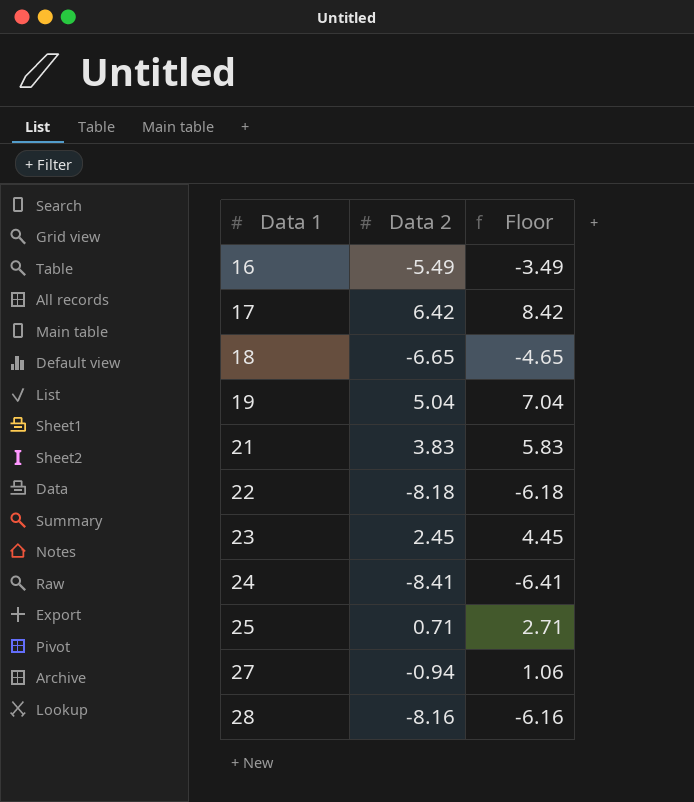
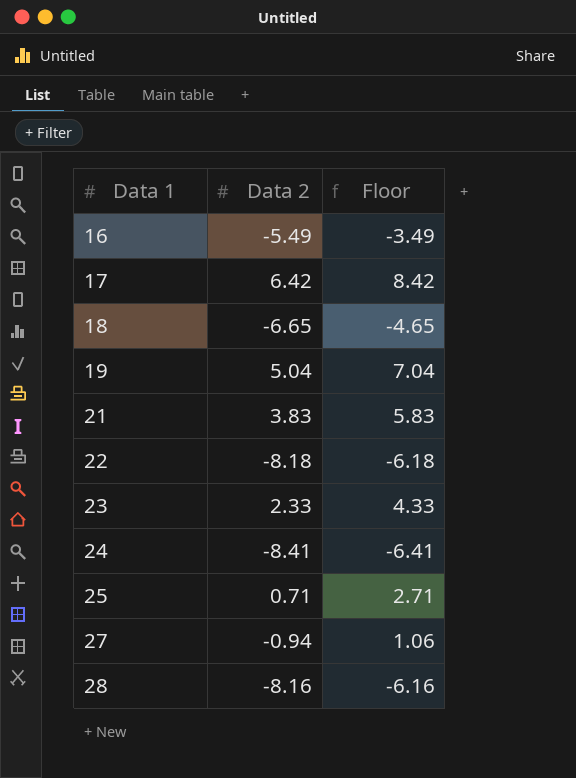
23 | Data 2: 2.45 -> 2.33
23 | Floor: 4.45 -> 4.33

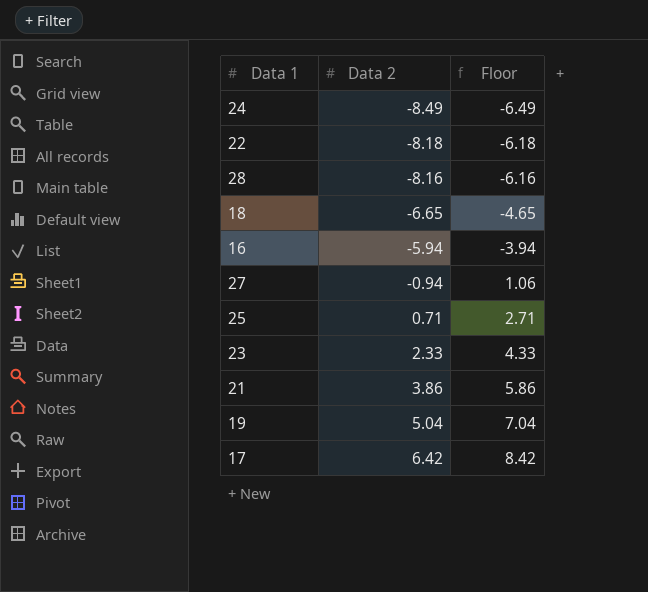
row order: Data 1 ascending -> Data 2 ascending
24 | Data 2: -8.41 -> -8.49
24 | Floor: -6.41 -> -6.49
16 | Data 2: -5.49 -> -5.94
16 | Floor: -3.49 -> -3.94
21 | Data 2: 3.83 -> 3.86
21 | Floor: 5.83 -> 5.86

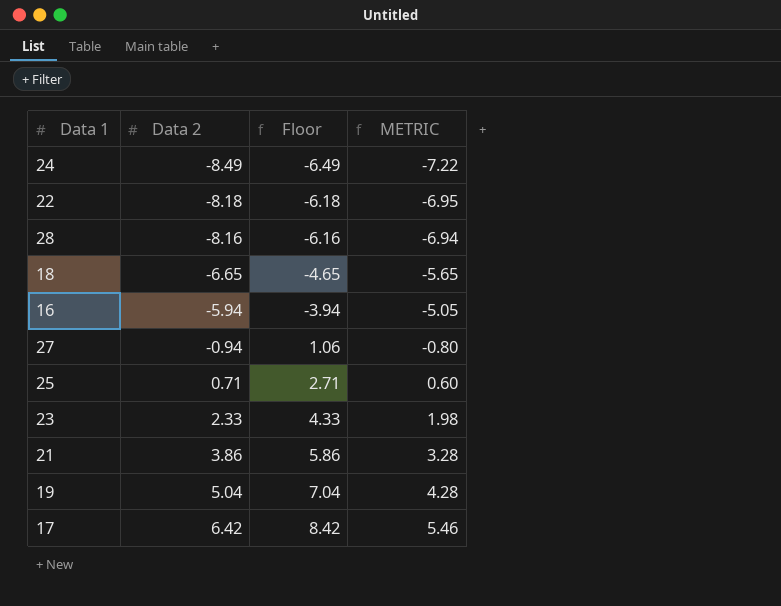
column METRIC | formula: none -> [Data 2] * 0.85

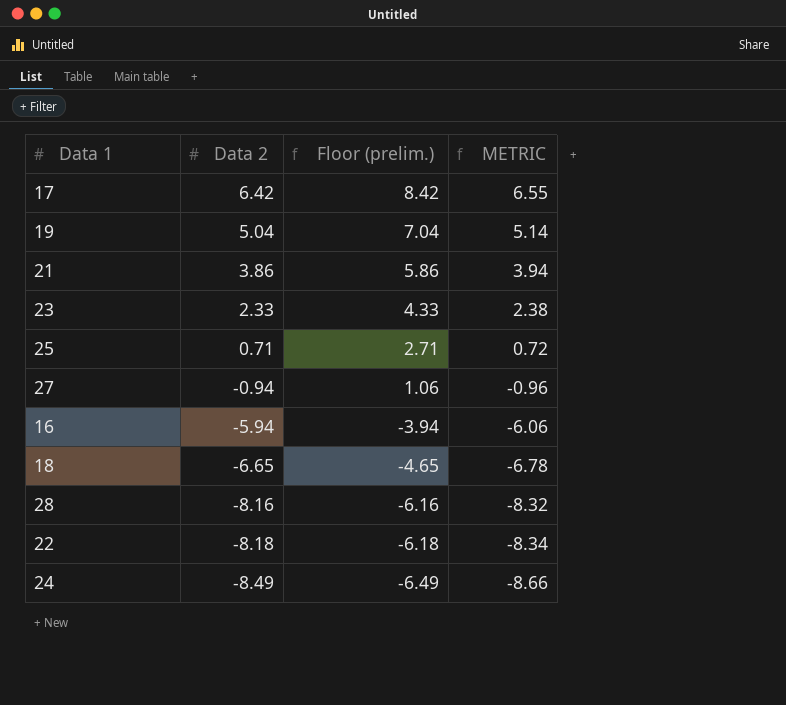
row order: Data 2 ascending -> Data 2 descending
column name: Floor -> Floor (prelim.)
column METRIC | formula: [Data 2] * 0.85 -> [Data 2] * 1.02

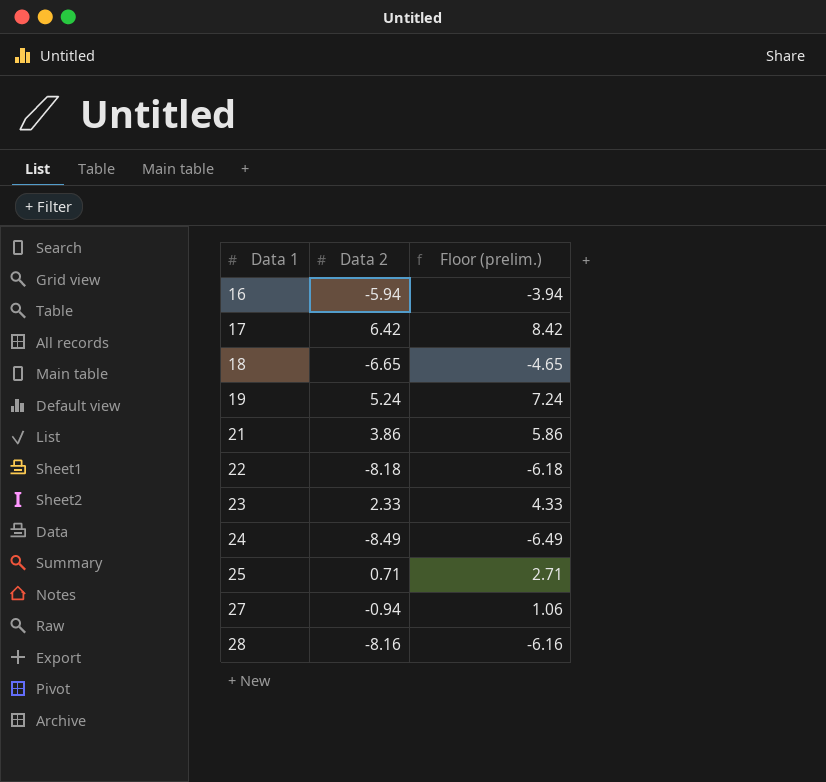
row order: Data 2 descending -> Data 1 ascending
column METRIC | formula: [Data 2] * 1.02 -> none
19 | Data 2: 5.04 -> 5.24
19 | Floor (prelim.): 7.04 -> 7.24

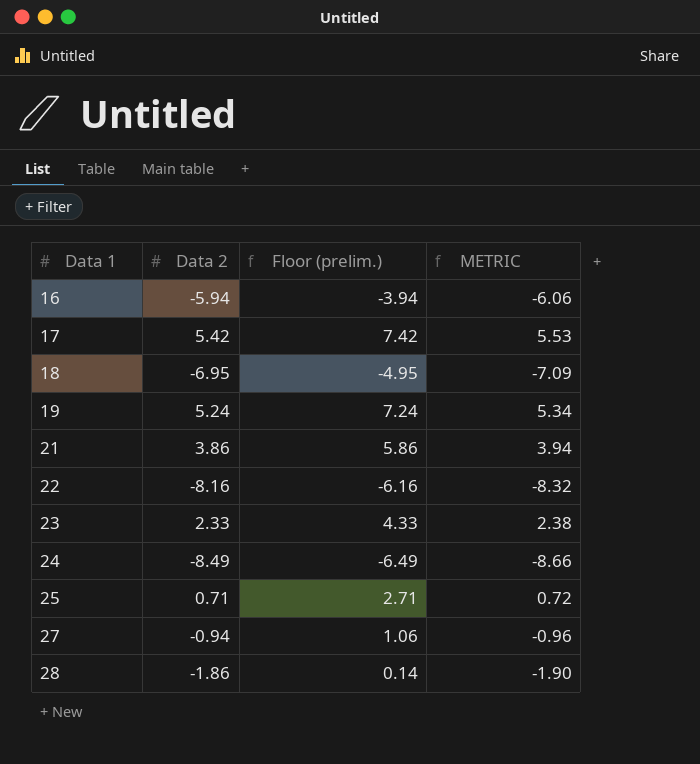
column METRIC | formula: none -> [Data 2] * 1.02
17 | Data 2: 6.42 -> 5.42
17 | Floor (prelim.): 8.42 -> 7.42
18 | Data 2: -6.65 -> -6.95
18 | Floor (prelim.): -4.65 -> -4.95
22 | Data 2: -8.18 -> -8.16
22 | Floor (prelim.): -6.18 -> -6.16
28 | Data 2: -8.16 -> -1.86
28 | Floor (prelim.): -6.16 -> 0.14

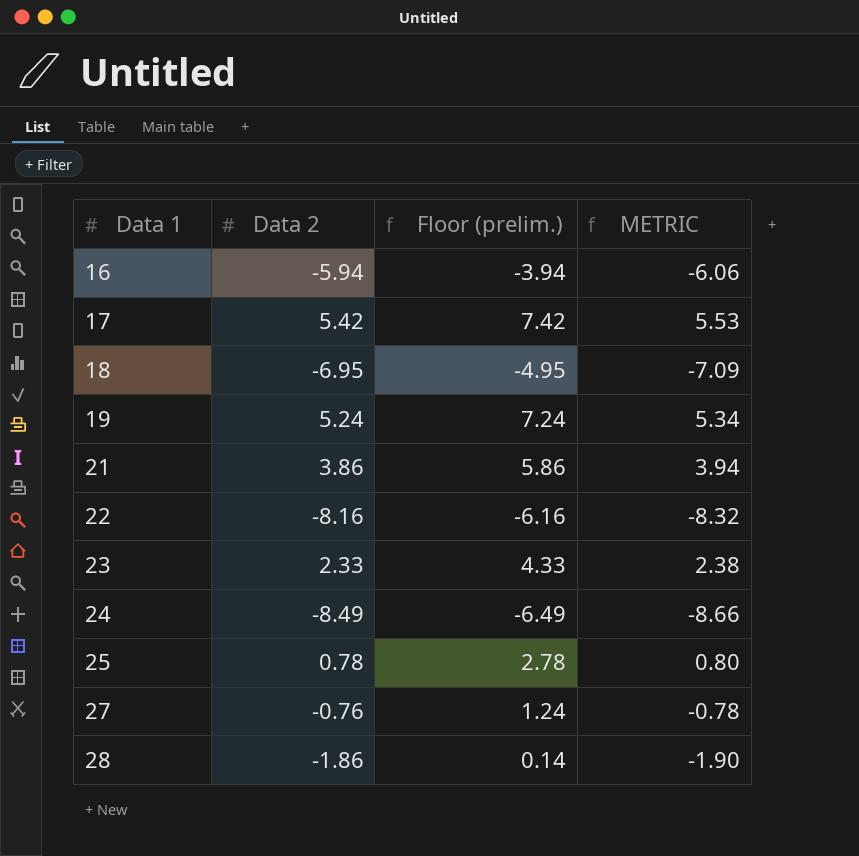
25 | Data 2: 0.71 -> 0.78
25 | Floor (prelim.): 2.71 -> 2.78
25 | METRIC: 0.72 -> 0.80
27 | Data 2: -0.94 -> -0.76
27 | Floor (prelim.): 1.06 -> 1.24
27 | METRIC: -0.96 -> -0.78

